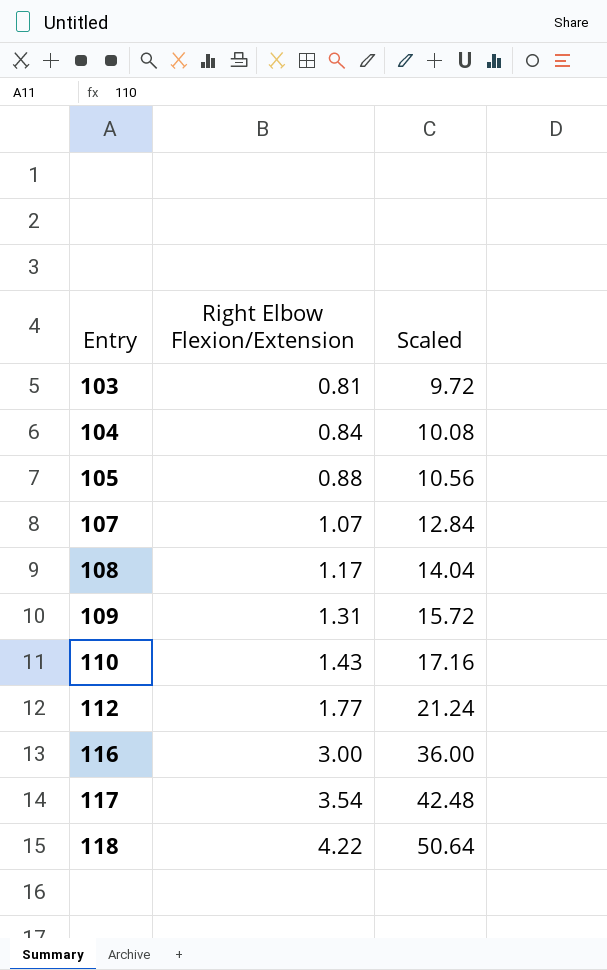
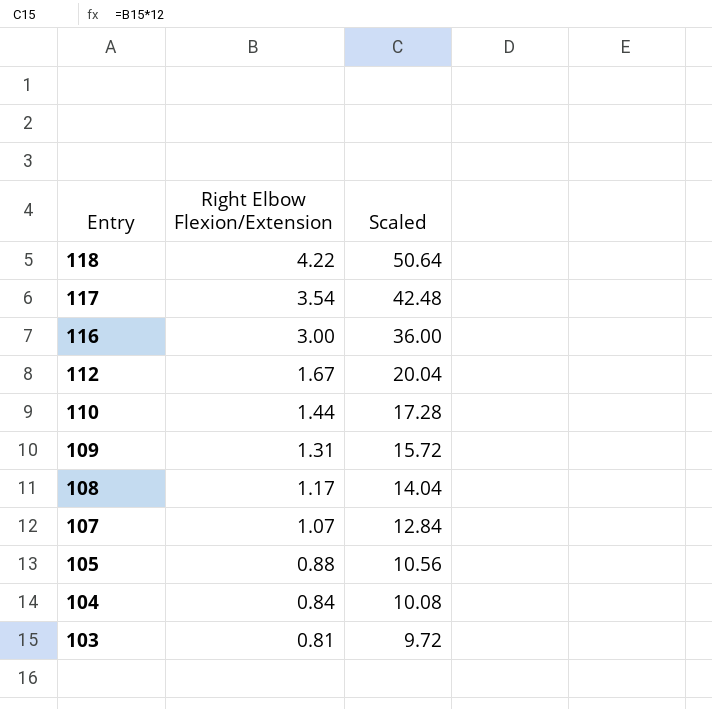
row order: Entry ascending -> Entry descending
112 | Right Elbow Flexion/Extension: 1.77 -> 1.67
112 | Scaled: 21.24 -> 20.04
110 | Right Elbow Flexion/Extension: 1.43 -> 1.44
110 | Scaled: 17.16 -> 17.28

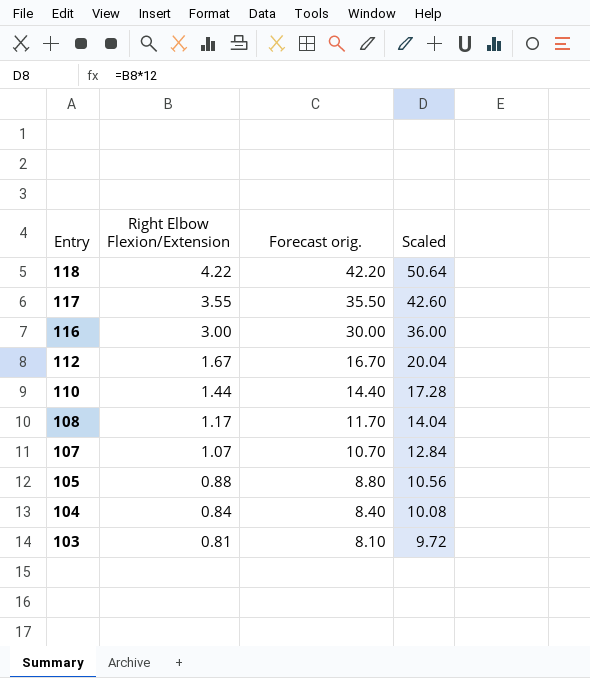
column Forecast orig. | formula: none -> [Right Elbow Flexion/Extension] * 10
row 109: 1.31 | 15.72 -> none
117 | Right Elbow Flexion/Extension: 3.54 -> 3.55
117 | Scaled: 42.48 -> 42.60

